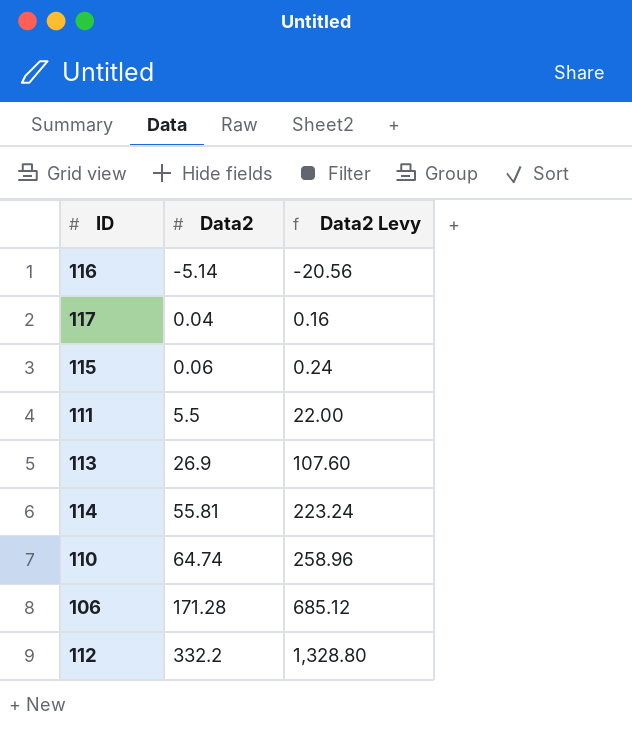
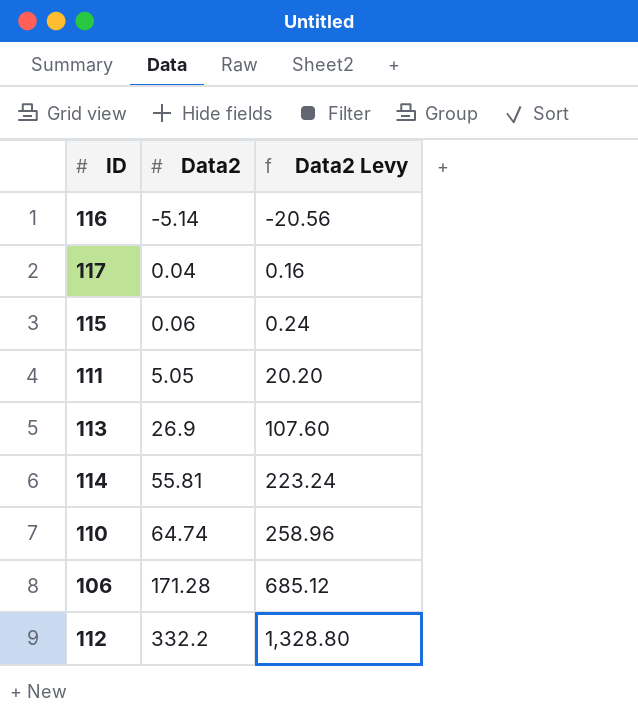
111 | Data2: 5.5 -> 5.05
111 | Data2 Levy: 22.00 -> 20.20

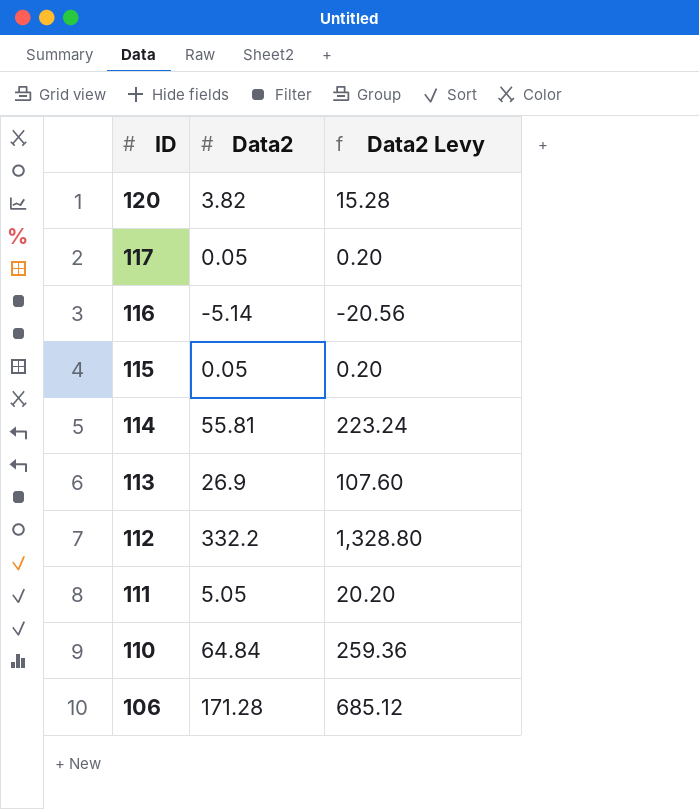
row order: Data2 ascending -> ID descending
row 120: none -> 3.82 | 15.28
117 | Data2: 0.04 -> 0.05
117 | Data2 Levy: 0.16 -> 0.20
115 | Data2: 0.06 -> 0.05
115 | Data2 Levy: 0.24 -> 0.20
110 | Data2: 64.74 -> 64.84
110 | Data2 Levy: 258.96 -> 259.36

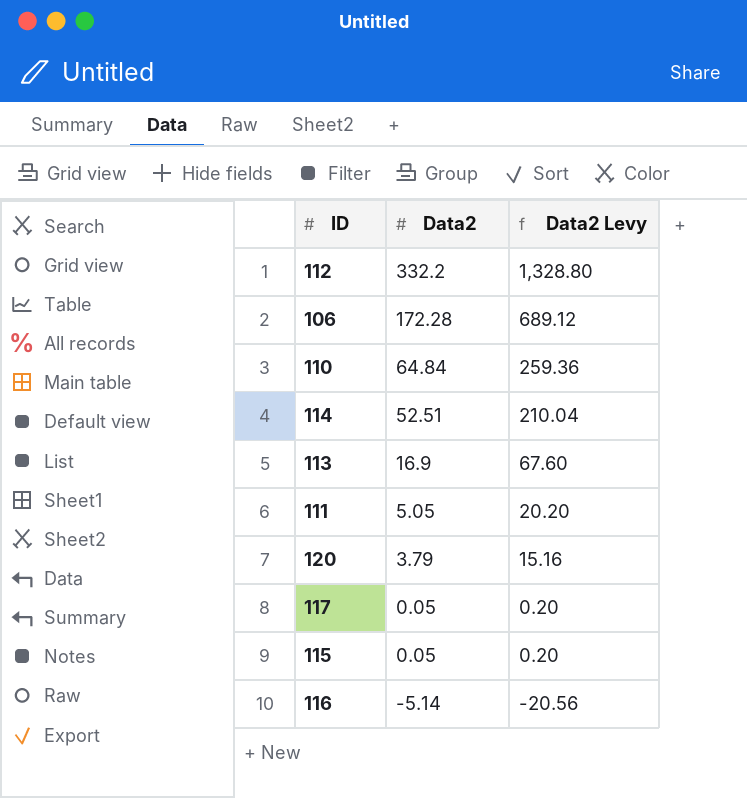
row order: ID descending -> Data2 descending
106 | Data2: 171.28 -> 172.28
106 | Data2 Levy: 685.12 -> 689.12
114 | Data2: 55.81 -> 52.51
114 | Data2 Levy: 223.24 -> 210.04
113 | Data2: 26.9 -> 16.9
113 | Data2 Levy: 107.60 -> 67.60
120 | Data2: 3.82 -> 3.79
120 | Data2 Levy: 15.28 -> 15.16

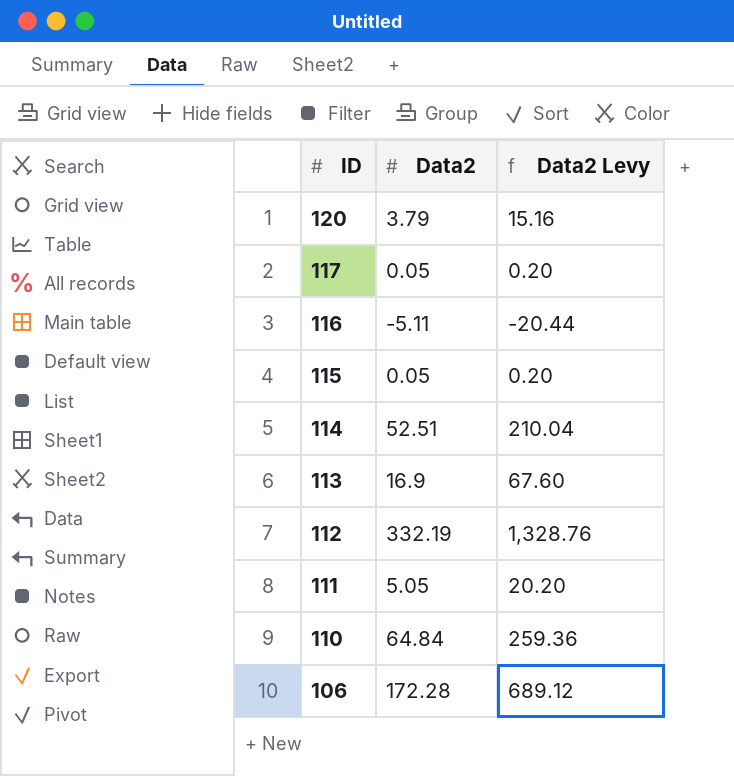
row order: Data2 descending -> ID descending
116 | Data2: -5.14 -> -5.11
116 | Data2 Levy: -20.56 -> -20.44
112 | Data2: 332.2 -> 332.19
112 | Data2 Levy: 1,328.80 -> 1,328.76

